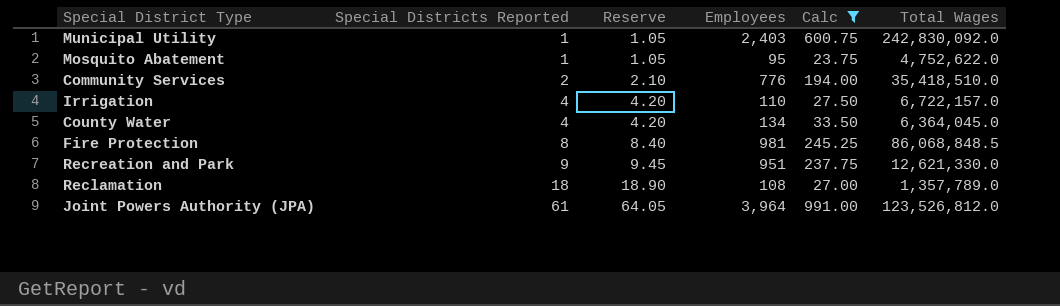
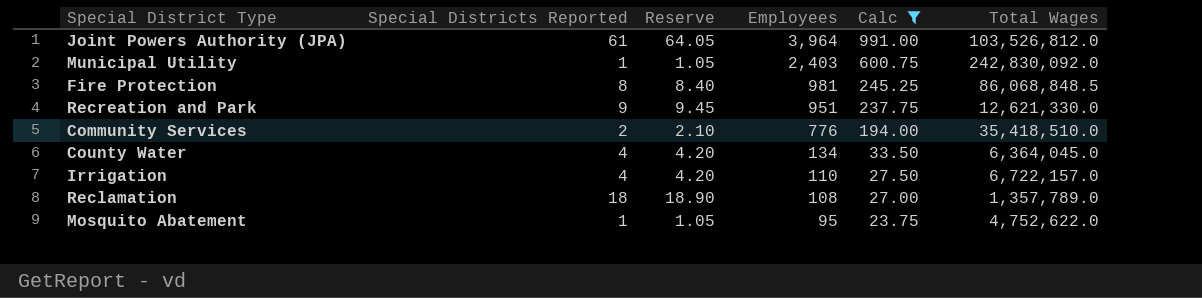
row order: Special Districts Reported ascending -> Employees descending
Joint Powers Authority (JPA) | Total Wages: 123,526,812.0 -> 103,526,812.0

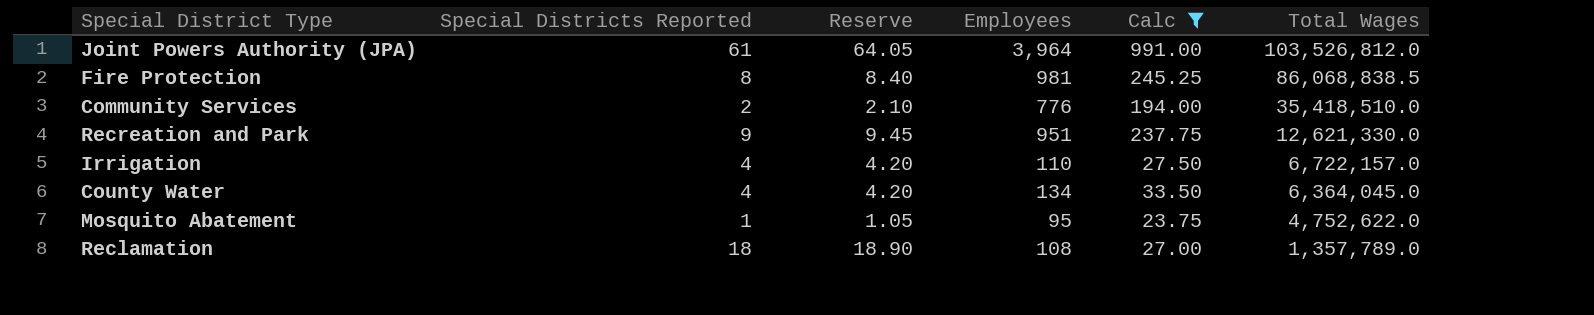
row order: Employees descending -> Total Wages descending
row Municipal Utility: 1 | 1.05 | 2,403 | 600.75 | 242,830,092.0 -> none
Fire Protection | Total Wages: 86,068,848.5 -> 86,068,838.5

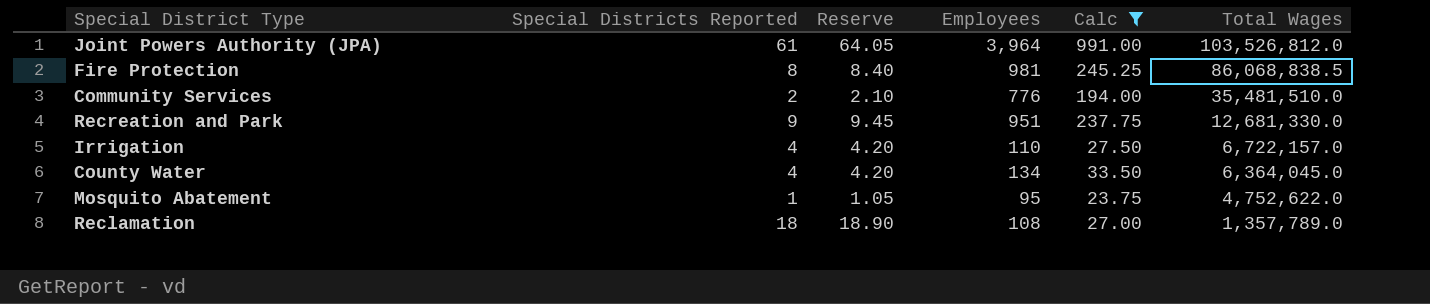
Community Services | Total Wages: 35,418,510.0 -> 35,481,510.0
Recreation and Park | Total Wages: 12,621,330.0 -> 12,681,330.0

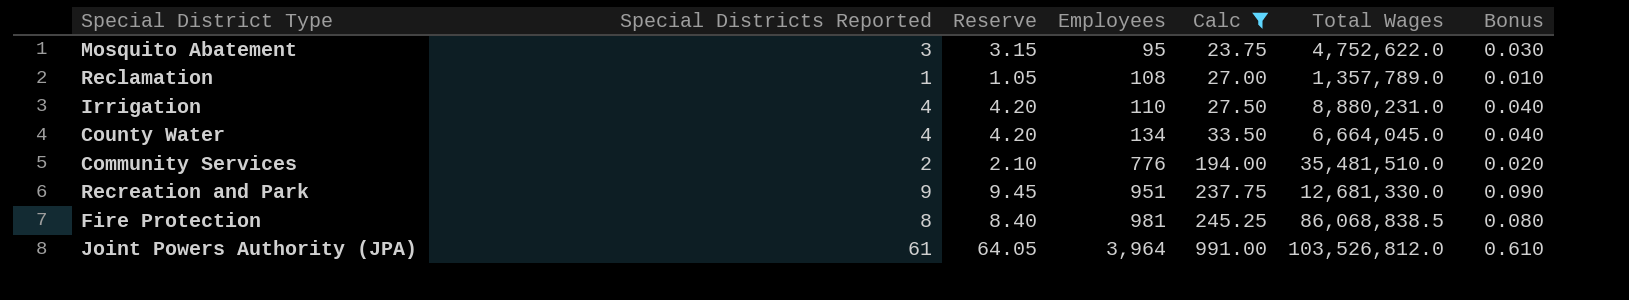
row order: Total Wages descending -> Employees ascending
column Bonus | formula: none -> [Special Districts Reported] * 0.01
Mosquito Abatement | Special Districts Reported: 1 -> 3
Mosquito Abatement | Reserve: 1.05 -> 3.15
Reclamation | Special Districts Reported: 18 -> 1
Reclamation | Reserve: 18.90 -> 1.05
Irrigation | Total Wages: 6,722,157.0 -> 8,880,231.0
County Water | Total Wages: 6,364,045.0 -> 6,664,045.0

